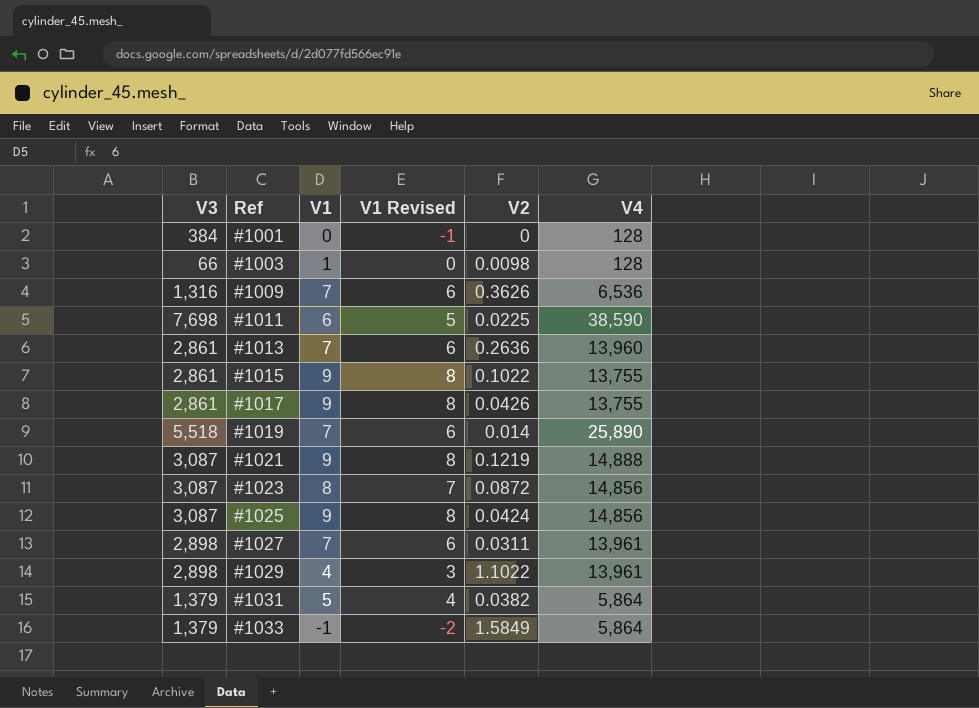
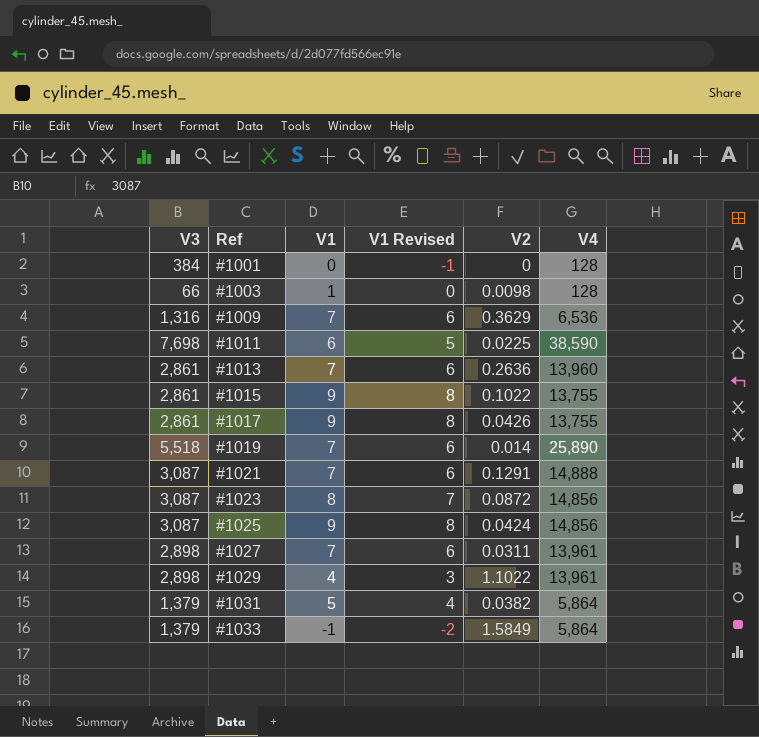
#1009 | V2: 0.3626 -> 0.3629
#1021 | V1: 9 -> 7
#1021 | V1 Revised: 8 -> 6
#1021 | V2: 0.1219 -> 0.1291

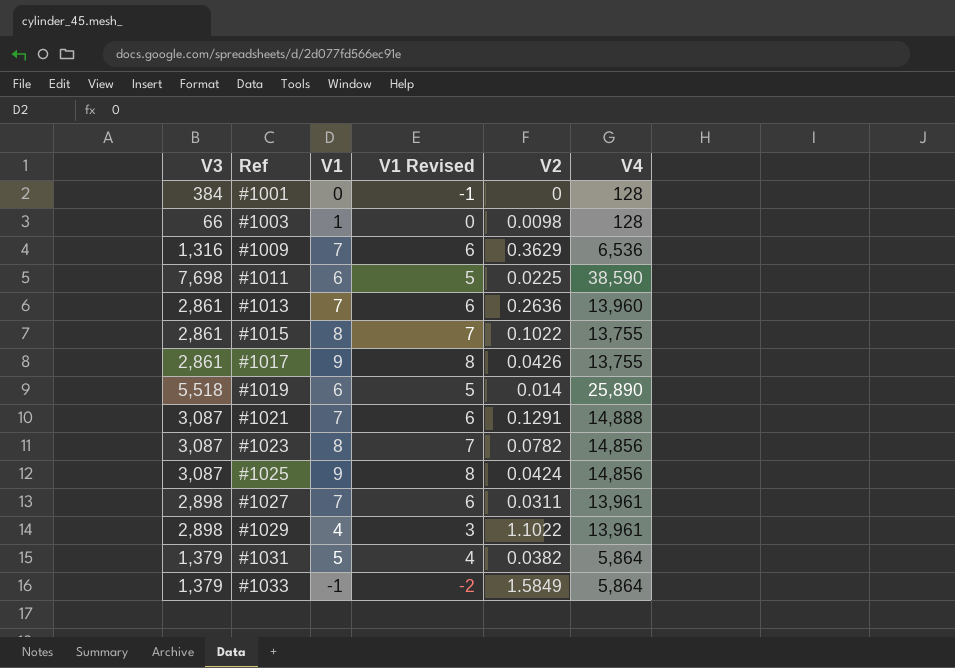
#1015 | V1: 9 -> 8
#1015 | V1 Revised: 8 -> 7
#1019 | V1: 7 -> 6
#1019 | V1 Revised: 6 -> 5
#1023 | V2: 0.0872 -> 0.0782

